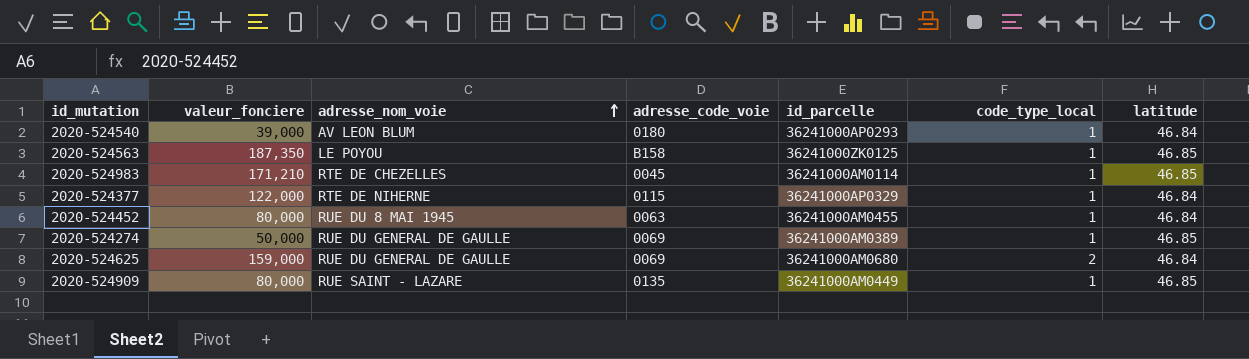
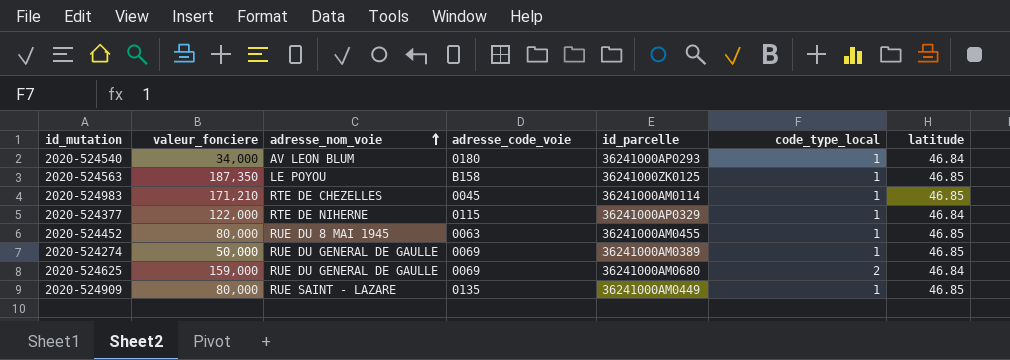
2020-524540 | valeur_fonciere: 39,000 -> 34,000
2020-524452 | latitude: 46.84 -> 46.85

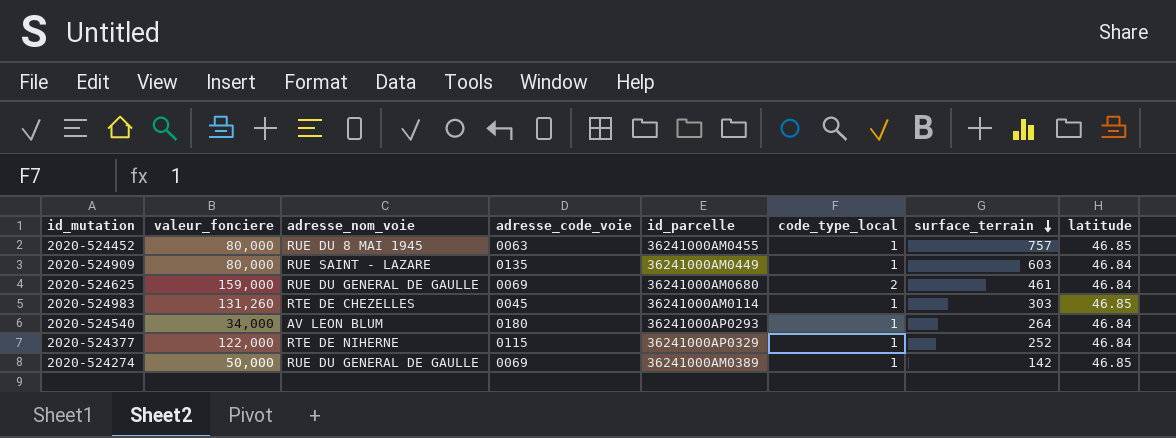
row order: adresse_nom_voie ascending -> surface_terrain descending
column surface_terrain | position: none -> 7
row 2020-524563: 187,350 | LE POYOU | B158 | 36241000ZK0125 | 1 | 46.85 -> none
2020-524909 | latitude: 46.85 -> 46.84
2020-524983 | valeur_fonciere: 171,210 -> 131,260

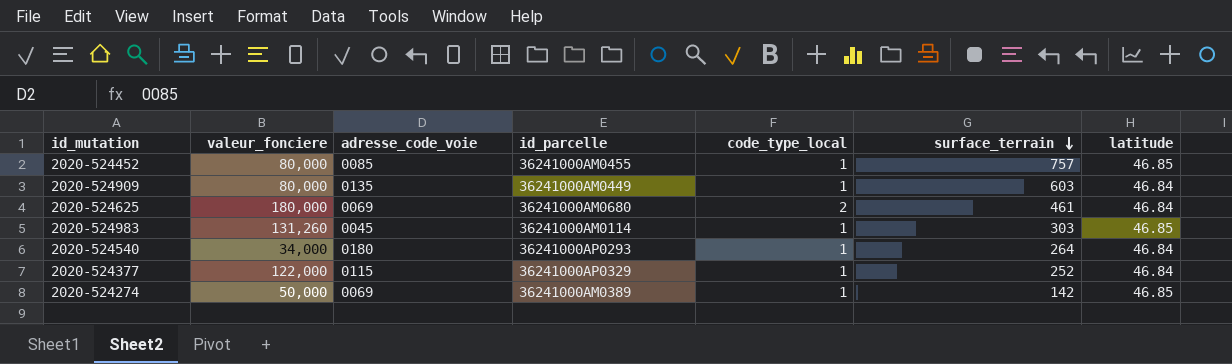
column adresse_nom_voie | position: 3 -> none
2020-524452 | adresse_code_voie: 0063 -> 0085
2020-524625 | valeur_fonciere: 159,000 -> 180,000

